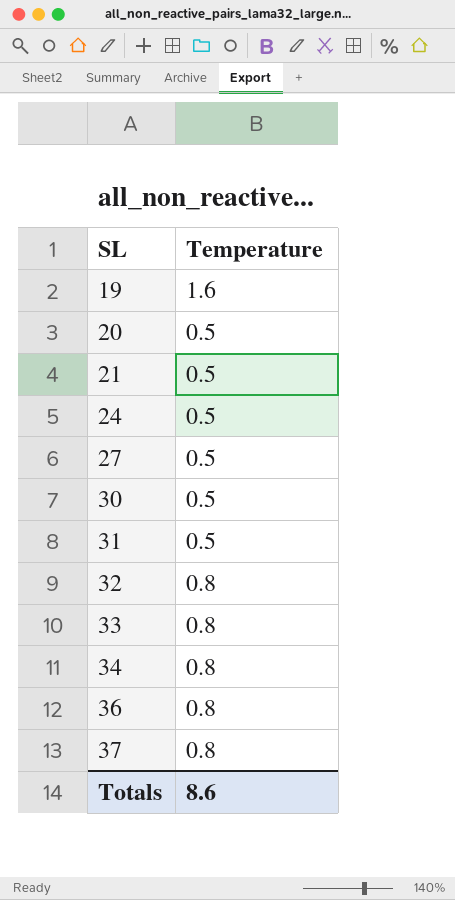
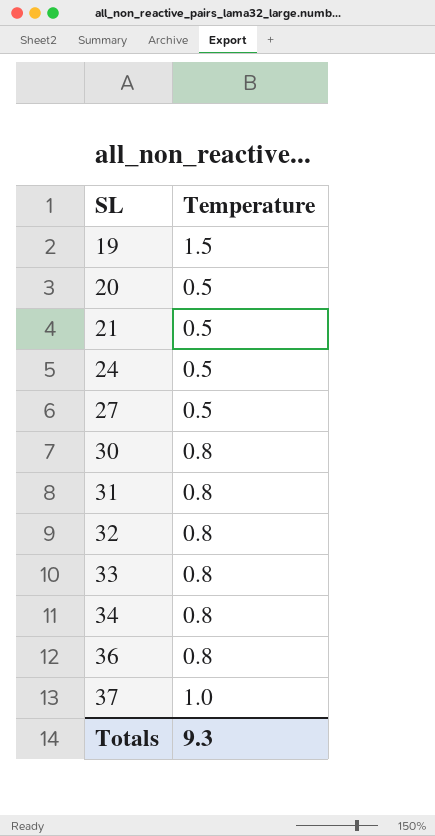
19 | Temperature: 1.6 -> 1.5
30 | Temperature: 0.5 -> 0.8
31 | Temperature: 0.5 -> 0.8
37 | Temperature: 0.8 -> 1.0
Totals | Temperature: 8.6 -> 9.3

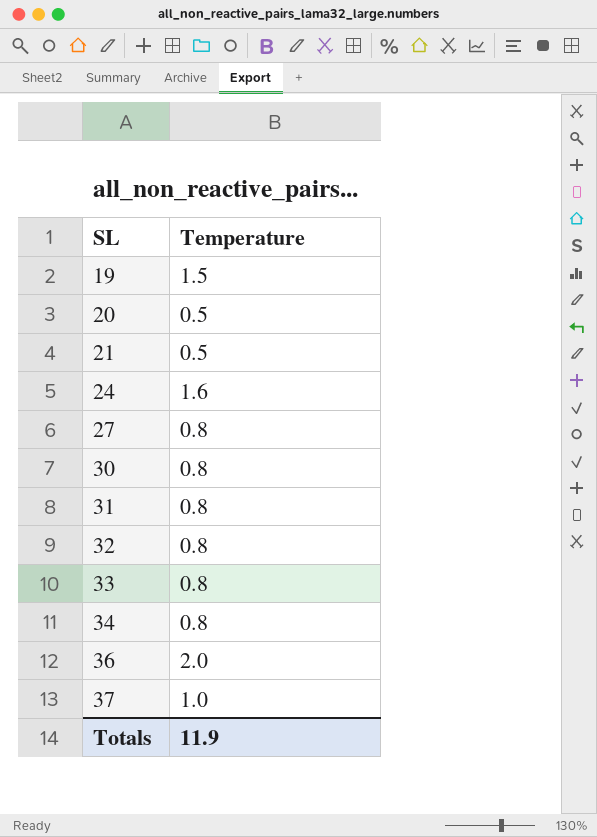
24 | Temperature: 0.5 -> 1.6
27 | Temperature: 0.5 -> 0.8
36 | Temperature: 0.8 -> 2.0
Totals | Temperature: 9.3 -> 11.9

